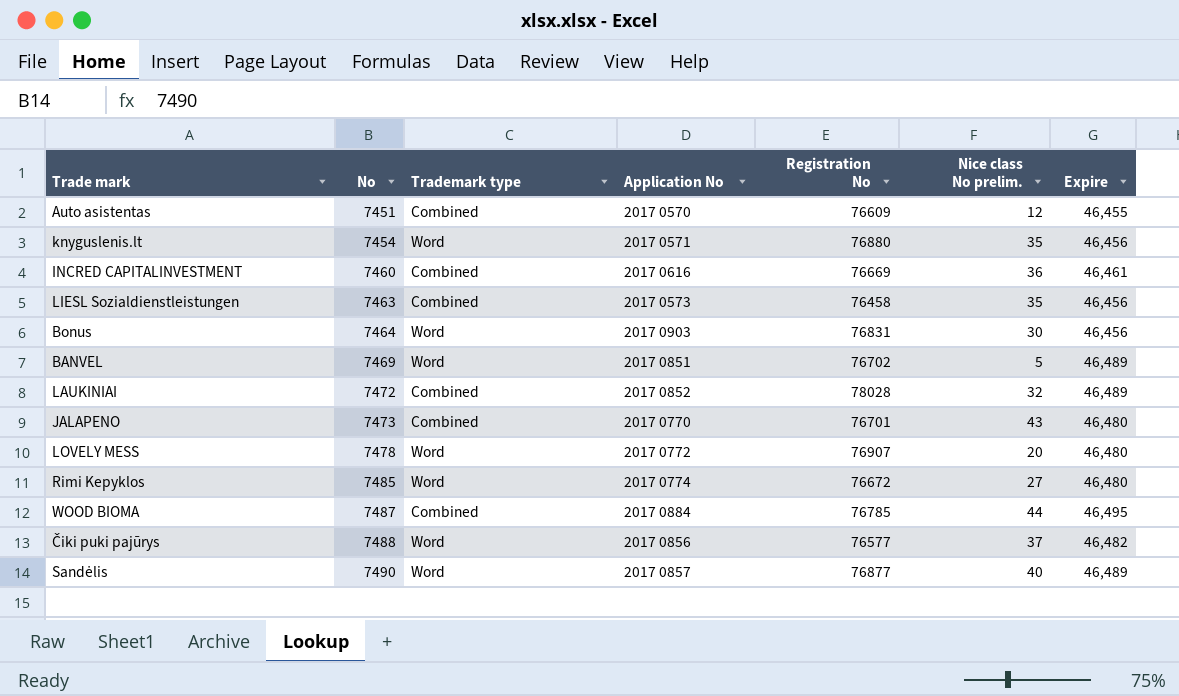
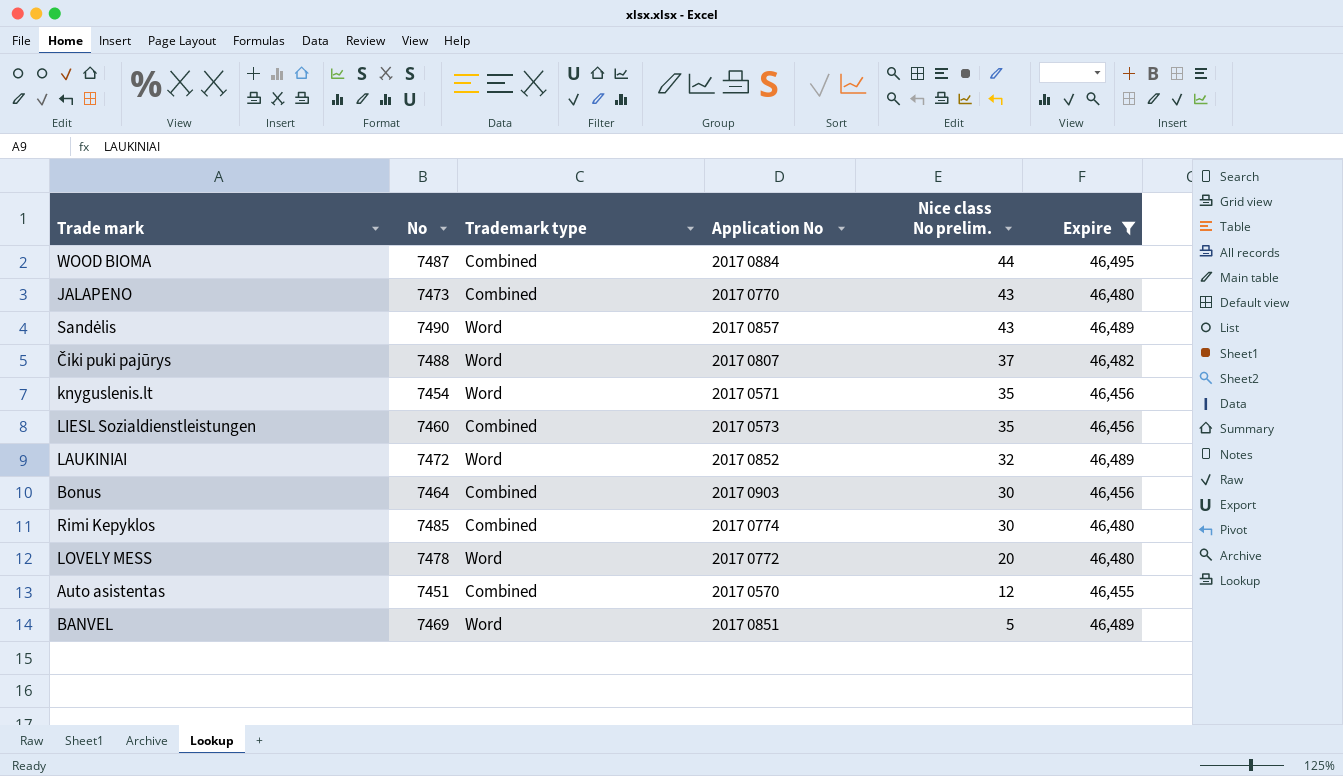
filter: none -> Expire != 46,461
row order: No ascending -> Nice class No prelim. descending
column Registration No | position: 5 -> none
Sandėlis | Nice class No prelim.: 40 -> 43
Čiki puki pajūrys | Application No: 2017 0856 -> 2017 0807
LIESL Sozialdienstleistungen | No: 7463 -> 7460
LAUKINIAI | Trademark type: Combined -> Word
Bonus | Trademark type: Word -> Combined
Rimi Kepyklos | Trademark type: Word -> Combined
Rimi Kepyklos | Nice class No prelim.: 27 -> 30

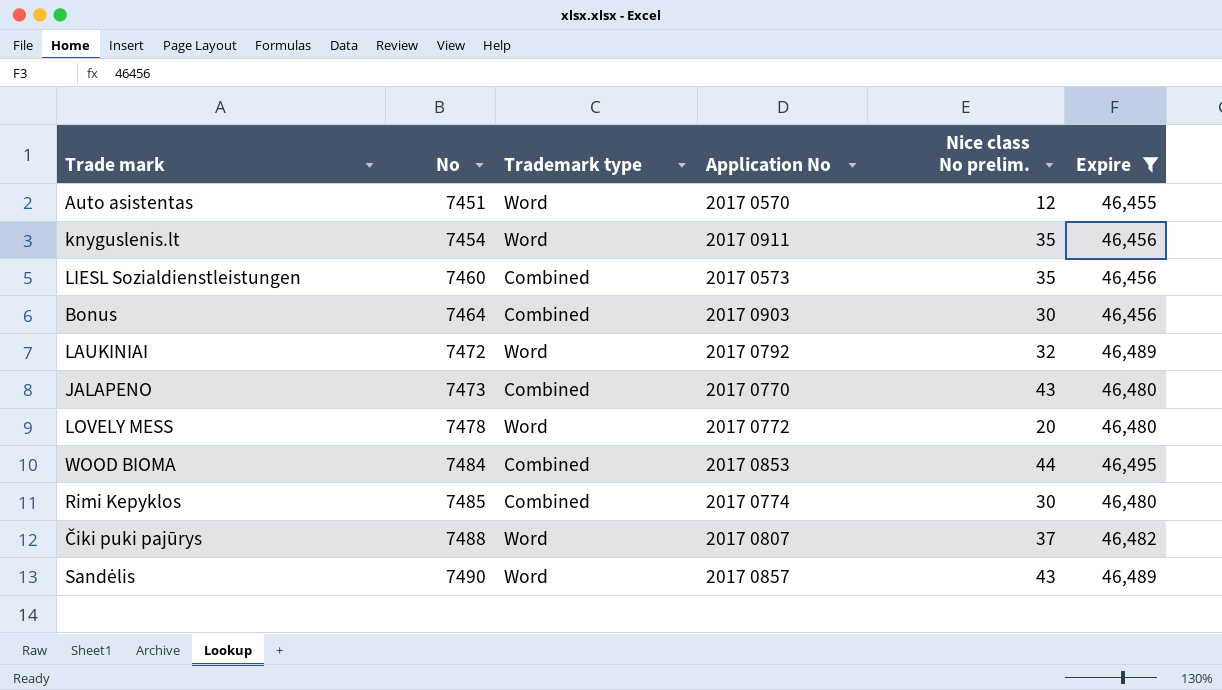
row order: Nice class No prelim. descending -> No ascending
row BANVEL: 7469 | Word | 2017 0851 | 5 | 46,489 -> none
Auto asistentas | Trademark type: Combined -> Word
knyguslenis.lt | Application No: 2017 0571 -> 2017 0911
LAUKINIAI | Application No: 2017 0852 -> 2017 0792
WOOD BIOMA | No: 7487 -> 7484
WOOD BIOMA | Application No: 2017 0884 -> 2017 0853

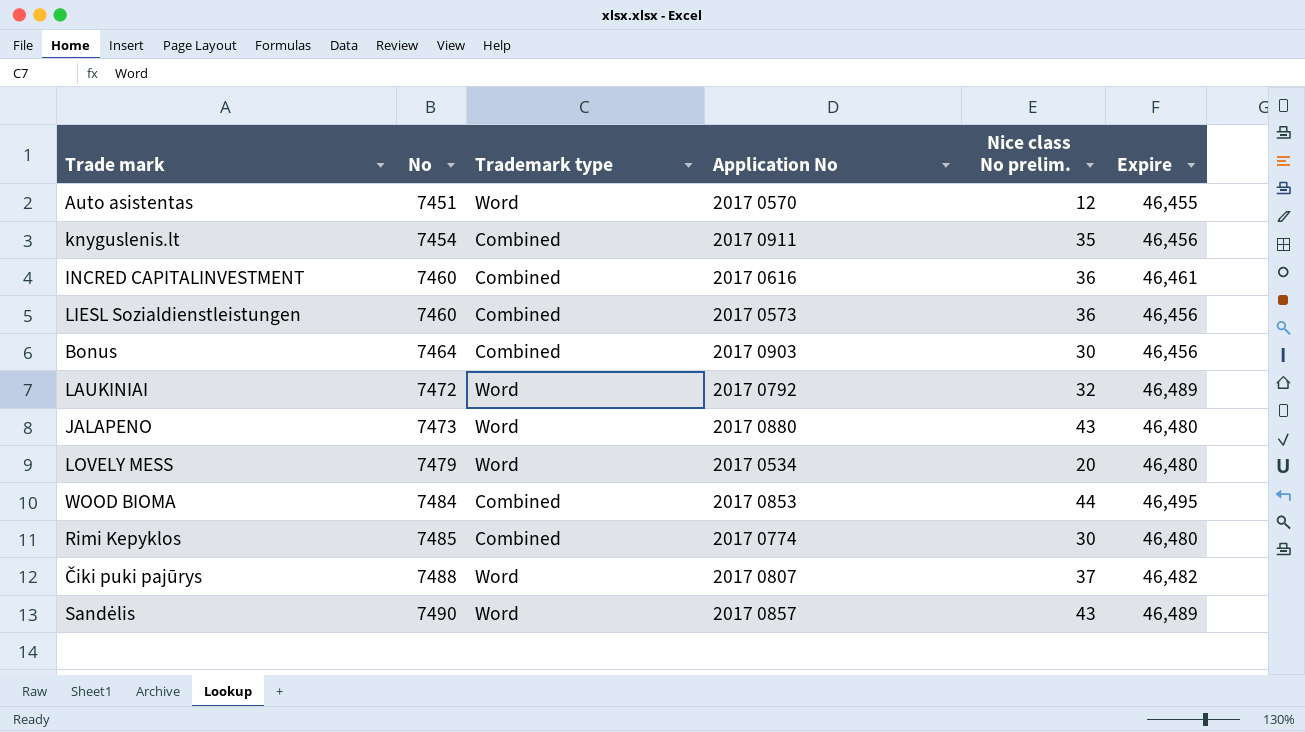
filter: Expire != 46,461 -> none
knyguslenis.lt | Trademark type: Word -> Combined
LIESL Sozialdienstleistungen | Nice class No prelim.: 35 -> 36
JALAPENO | Trademark type: Combined -> Word
JALAPENO | Application No: 2017 0770 -> 2017 0880
LOVELY MESS | No: 7478 -> 7479
LOVELY MESS | Application No: 2017 0772 -> 2017 0534

